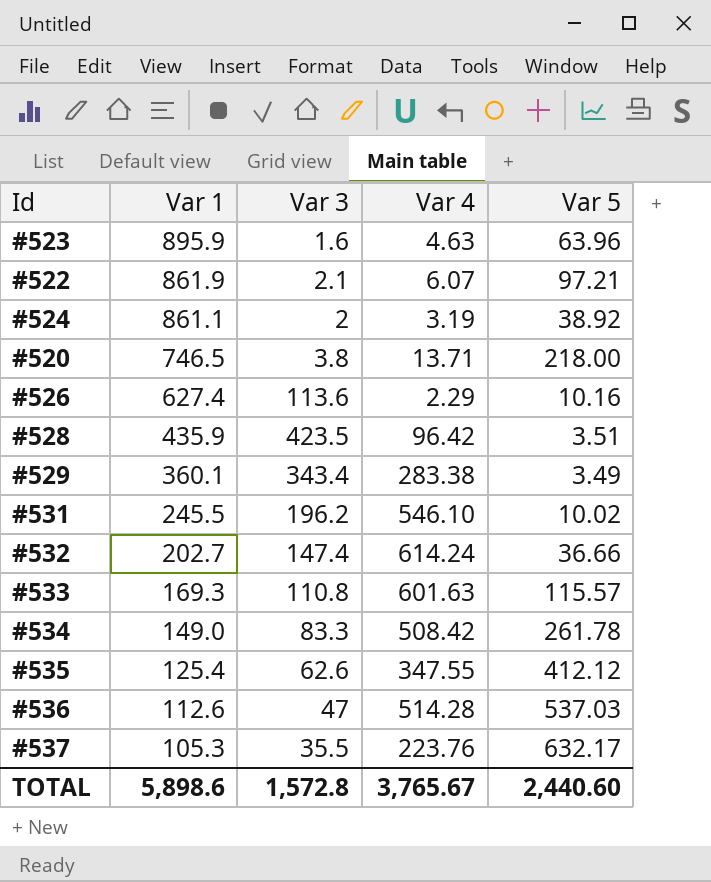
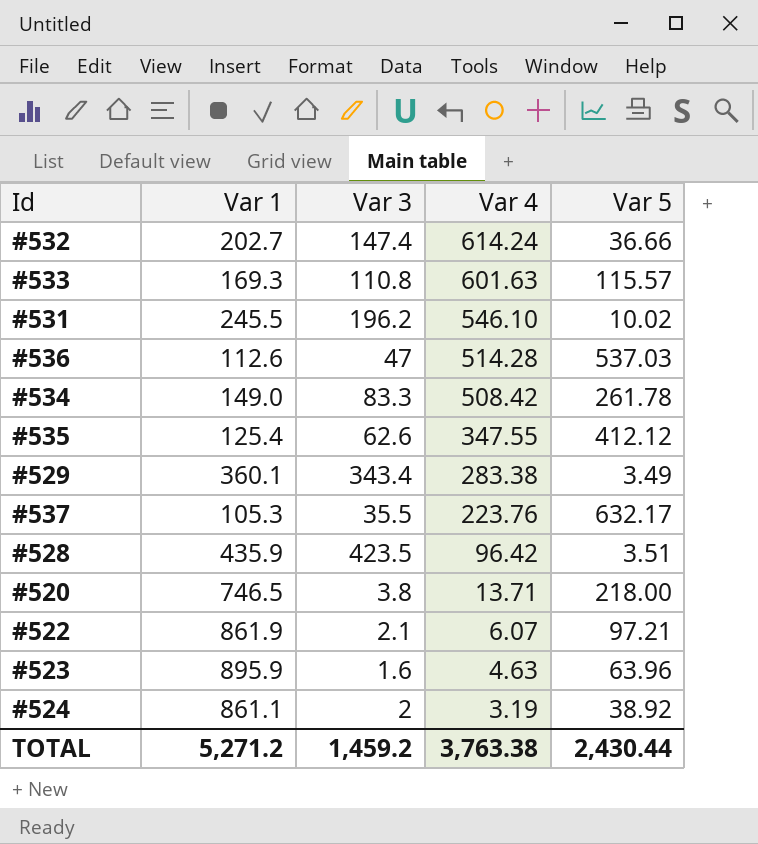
row order: Var 1 descending -> Var 4 descending
row #526: 627.4 | 113.6 | 2.29 | 10.16 -> none
TOTAL | Var 1: 5,898.6 -> 5,271.2
TOTAL | Var 3: 1,572.8 -> 1,459.2
TOTAL | Var 4: 3,765.67 -> 3,763.38
TOTAL | Var 5: 2,440.60 -> 2,430.44

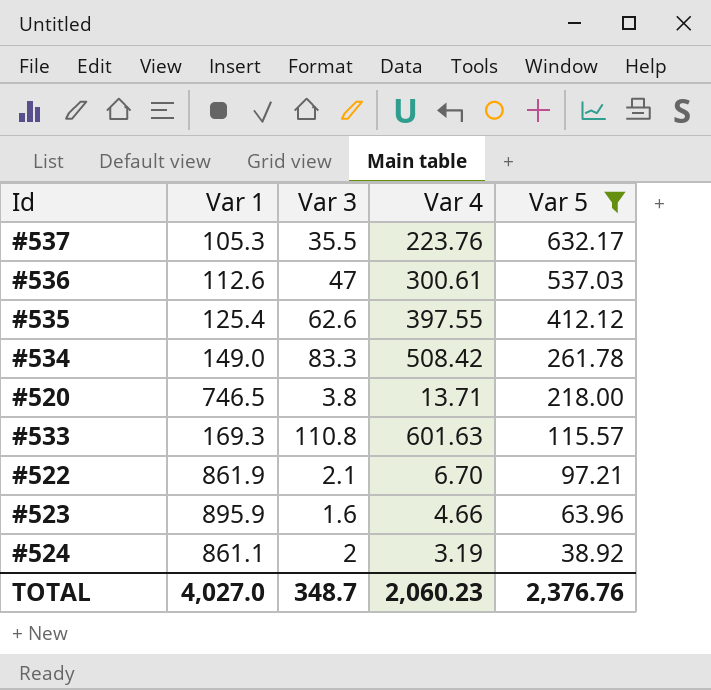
filter: none -> Var 5 >= 38.92
row order: Var 4 descending -> Var 5 descending
#536 | Var 4: 514.28 -> 300.61
#535 | Var 4: 347.55 -> 397.55
#522 | Var 4: 6.07 -> 6.70
#523 | Var 4: 4.63 -> 4.66
TOTAL | Var 1: 5,271.2 -> 4,027.0
TOTAL | Var 3: 1,459.2 -> 348.7
TOTAL | Var 4: 3,763.38 -> 2,060.23
TOTAL | Var 5: 2,430.44 -> 2,376.76

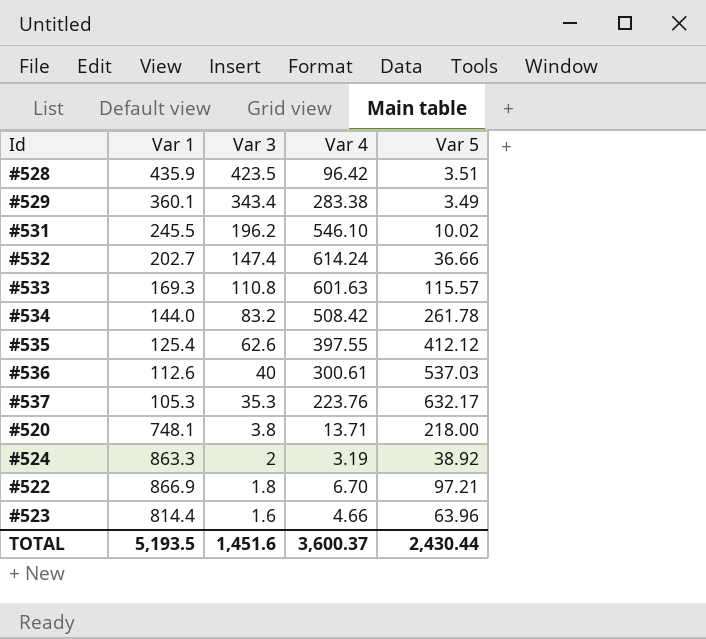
filter: Var 5 >= 38.92 -> none
row order: Var 5 descending -> Var 3 descending
#534 | Var 1: 149.0 -> 144.0
#534 | Var 3: 83.3 -> 83.2
#536 | Var 3: 47 -> 40
#537 | Var 3: 35.5 -> 35.3
#520 | Var 1: 746.5 -> 748.1
#524 | Var 1: 861.1 -> 863.3
#522 | Var 1: 861.9 -> 866.9
#522 | Var 3: 2.1 -> 1.8
#523 | Var 1: 895.9 -> 814.4
TOTAL | Var 1: 4,027.0 -> 5,193.5
TOTAL | Var 3: 348.7 -> 1,451.6
TOTAL | Var 4: 2,060.23 -> 3,600.37
TOTAL | Var 5: 2,376.76 -> 2,430.44

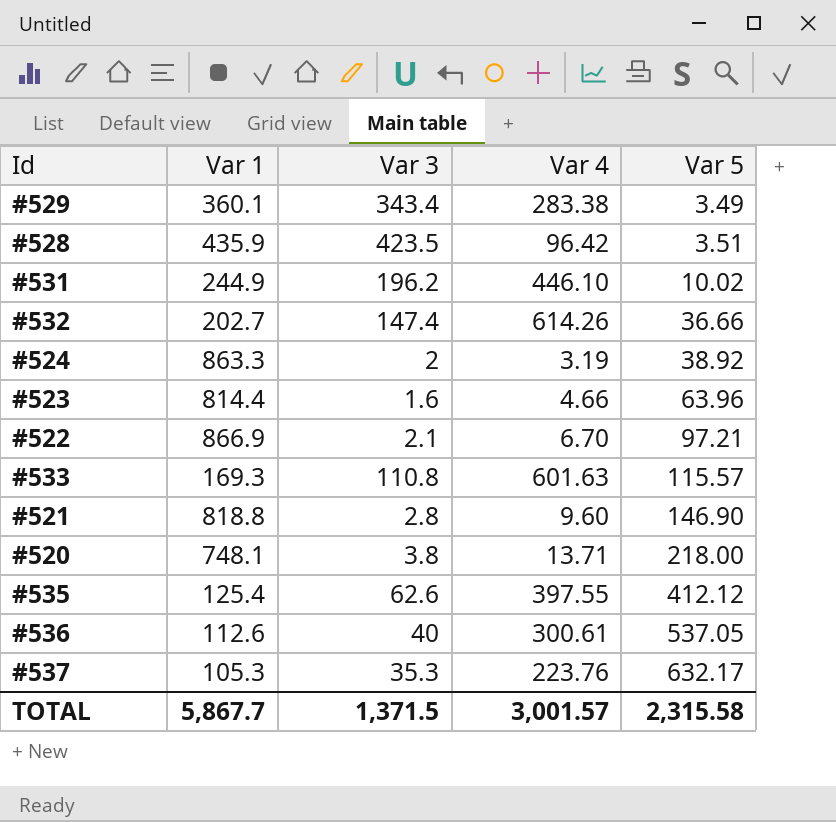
row order: Var 3 descending -> Var 5 ascending
row #534: 144.0 | 83.2 | 508.42 | 261.78 -> none
#531 | Var 1: 245.5 -> 244.9
#531 | Var 4: 546.10 -> 446.10
#532 | Var 4: 614.24 -> 614.26
#522 | Var 3: 1.8 -> 2.1
row #521: none -> 818.8 | 2.8 | 9.60 | 146.90
#536 | Var 5: 537.03 -> 537.05
TOTAL | Var 1: 5,193.5 -> 5,867.7
TOTAL | Var 3: 1,451.6 -> 1,371.5
TOTAL | Var 4: 3,600.37 -> 3,001.57
TOTAL | Var 5: 2,430.44 -> 2,315.58

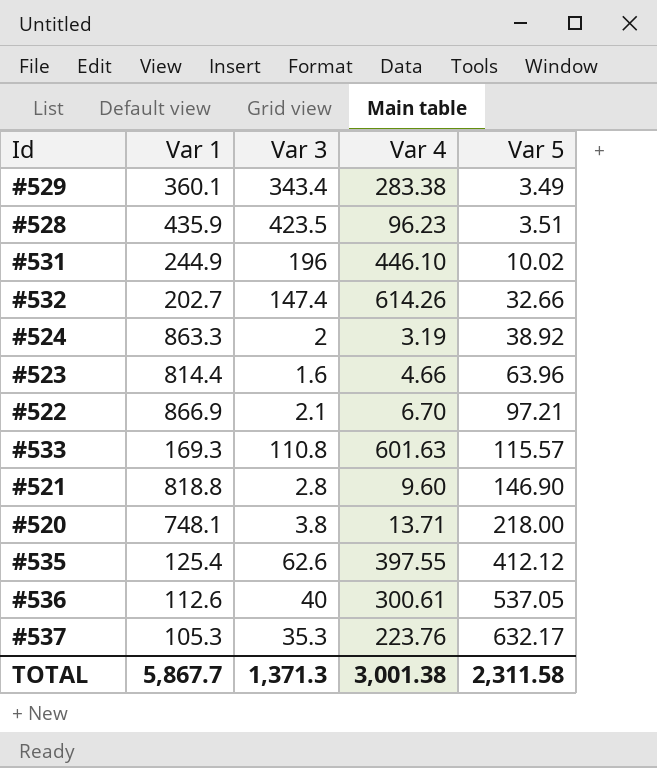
#528 | Var 4: 96.42 -> 96.23
#531 | Var 3: 196.2 -> 196
#532 | Var 5: 36.66 -> 32.66
TOTAL | Var 3: 1,371.5 -> 1,371.3
TOTAL | Var 4: 3,001.57 -> 3,001.38
TOTAL | Var 5: 2,315.58 -> 2,311.58

